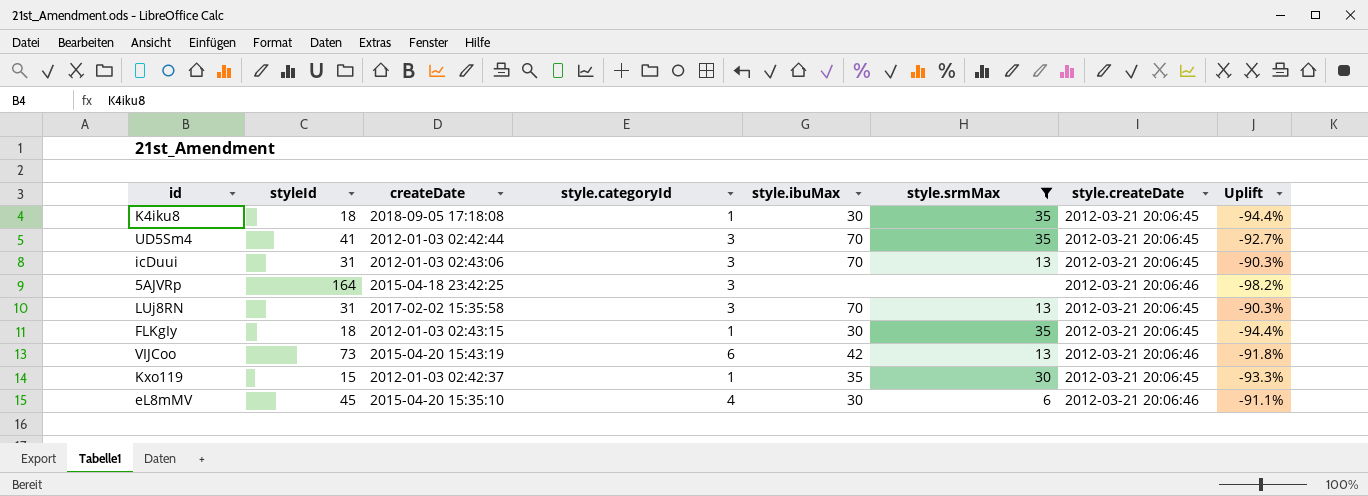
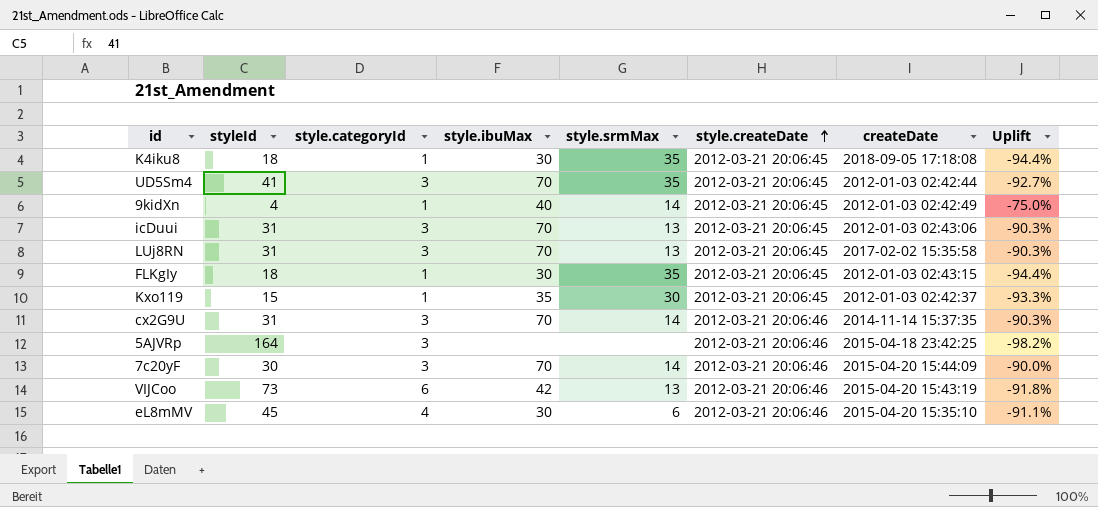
filter: style.srmMax != 14 -> none
row order: none -> style.createDate ascending
column createDate | position: 3 -> 7

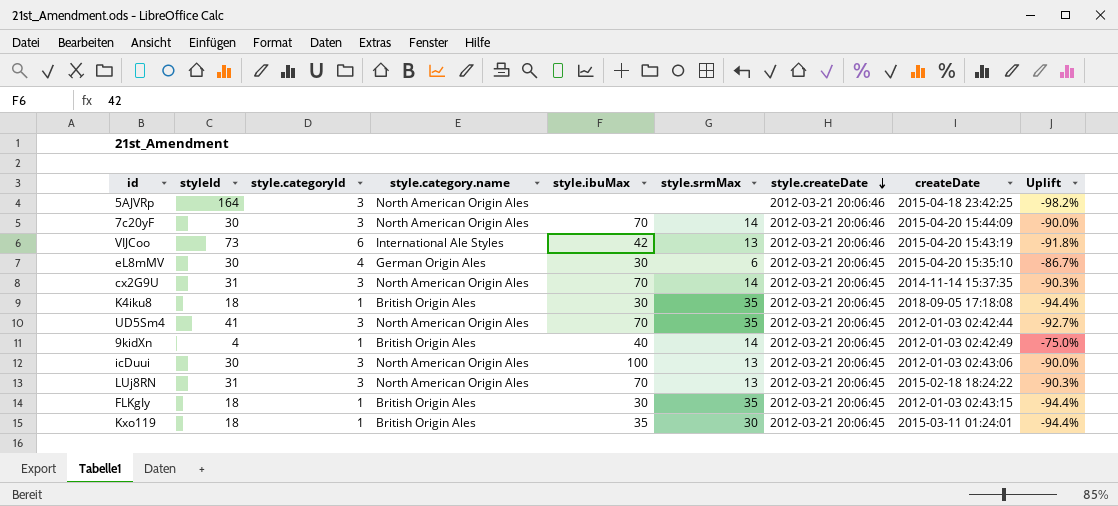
row order: style.createDate ascending -> style.createDate descending
column style.category.name | position: none -> 4
eL8mMV | styleId: 45 -> 30
eL8mMV | style.createDate: 2012-03-21 20:06:46 -> 2012-03-21 20:06:45
eL8mMV | Uplift: -91.1% -> -86.7%
cx2G9U | style.createDate: 2012-03-21 20:06:46 -> 2012-03-21 20:06:45
icDuui | styleId: 31 -> 30
icDuui | style.ibuMax: 70 -> 100
icDuui | Uplift: -90.3% -> -90.0%
LUj8RN | createDate: 2017-02-02 15:35:58 -> 2015-02-18 18:24:22
Kxo119 | styleId: 15 -> 18
Kxo119 | createDate: 2012-01-03 02:42:37 -> 2015-03-11 01:24:01
Kxo119 | Uplift: -93.3% -> -94.4%

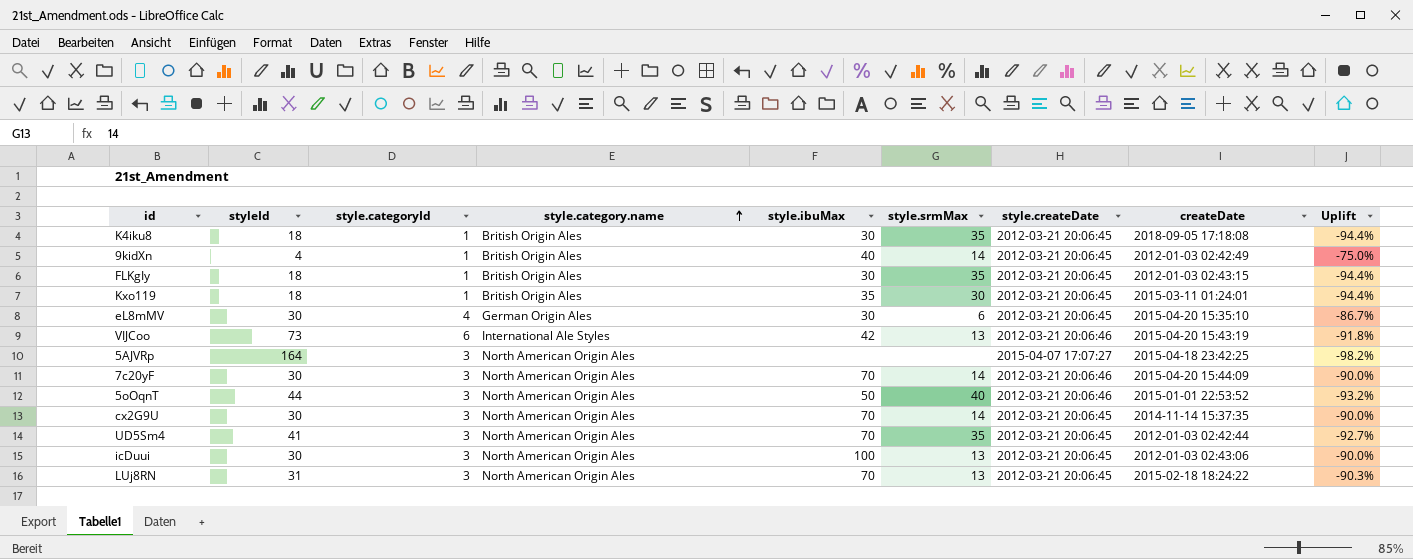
row order: style.createDate descending -> style.category.name ascending
5AJVRp | style.createDate: 2012-03-21 20:06:46 -> 2015-04-07 17:07:27
row 5oOqnT: none -> 44 | 3 | North American Origin Ales | 50 | 40 | 2012-03-21 20:06:46 | 2015-01-01 22:53:52 | -93.2%
cx2G9U | styleId: 31 -> 30
cx2G9U | Uplift: -90.3% -> -90.0%

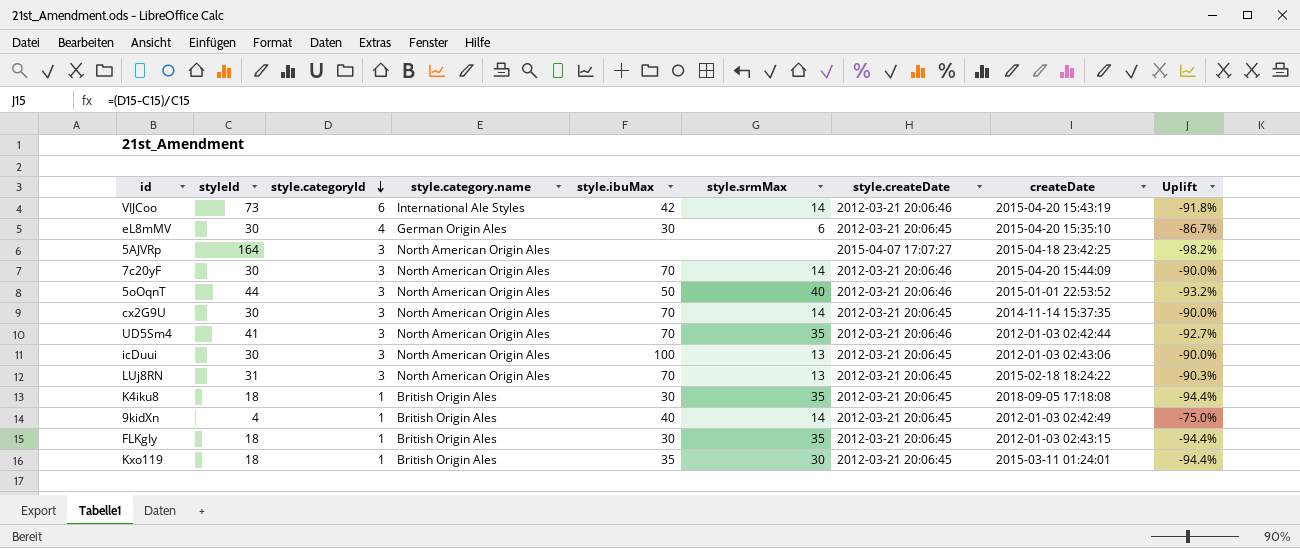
row order: style.category.name ascending -> style.categoryId descending
VIJCoo | style.srmMax: 13 -> 14
UD5Sm4 | style.createDate: 2012-03-21 20:06:45 -> 2012-03-21 20:06:46

